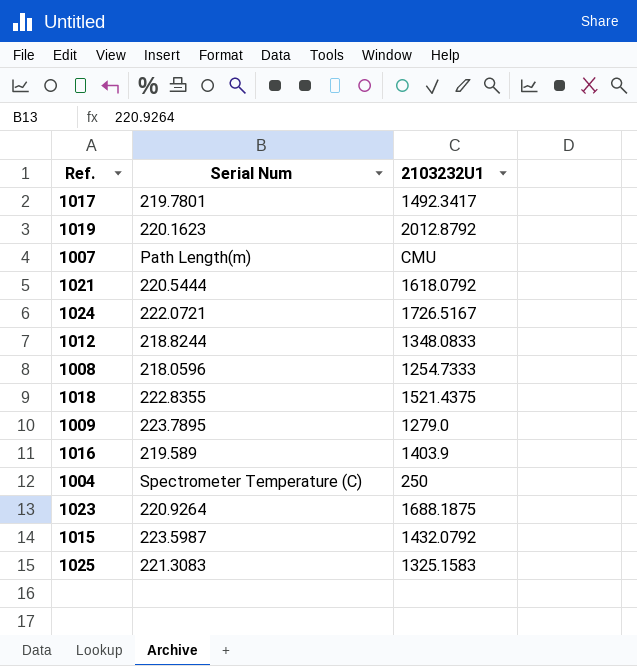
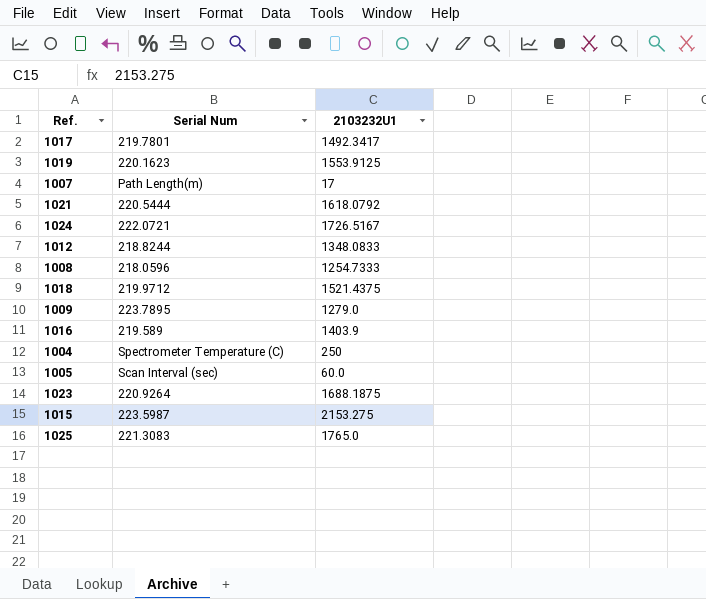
1019 | 2103232U1: 2012.8792 -> 1553.9125
1007 | 2103232U1: CMU -> 17
1018 | Serial Num: 222.8355 -> 219.9712
row 1005: none -> Scan Interval (sec) | 60.0
1015 | 2103232U1: 1432.0792 -> 2153.275
1025 | 2103232U1: 1325.1583 -> 1765.0

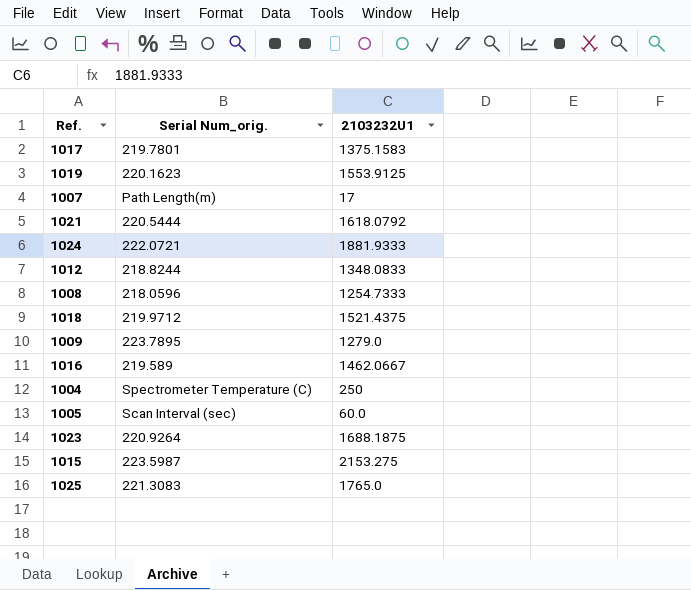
column name: Serial Num -> Serial Num_orig.
1017 | 2103232U1: 1492.3417 -> 1375.1583
1024 | 2103232U1: 1726.5167 -> 1881.9333
1016 | 2103232U1: 1403.9 -> 1462.0667

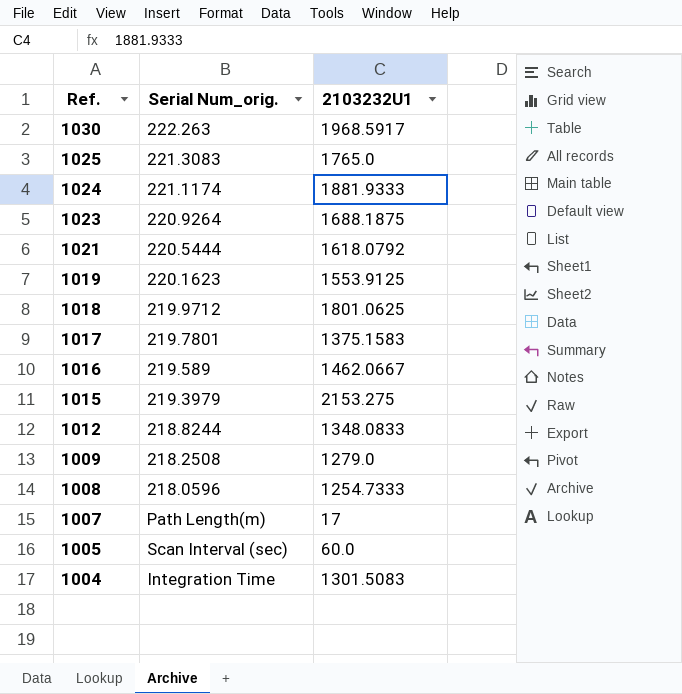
row order: none -> Ref. descending
row 1030: none -> 222.263 | 1968.5917
1024 | Serial Num_orig.: 222.0721 -> 221.1174
1018 | 2103232U1: 1521.4375 -> 1801.0625
1015 | Serial Num_orig.: 223.5987 -> 219.3979
1009 | Serial Num_orig.: 223.7895 -> 218.2508
1004 | Serial Num_orig.: Spectrometer Temperature (C) -> Integration Time
1004 | 2103232U1: 250 -> 1301.5083

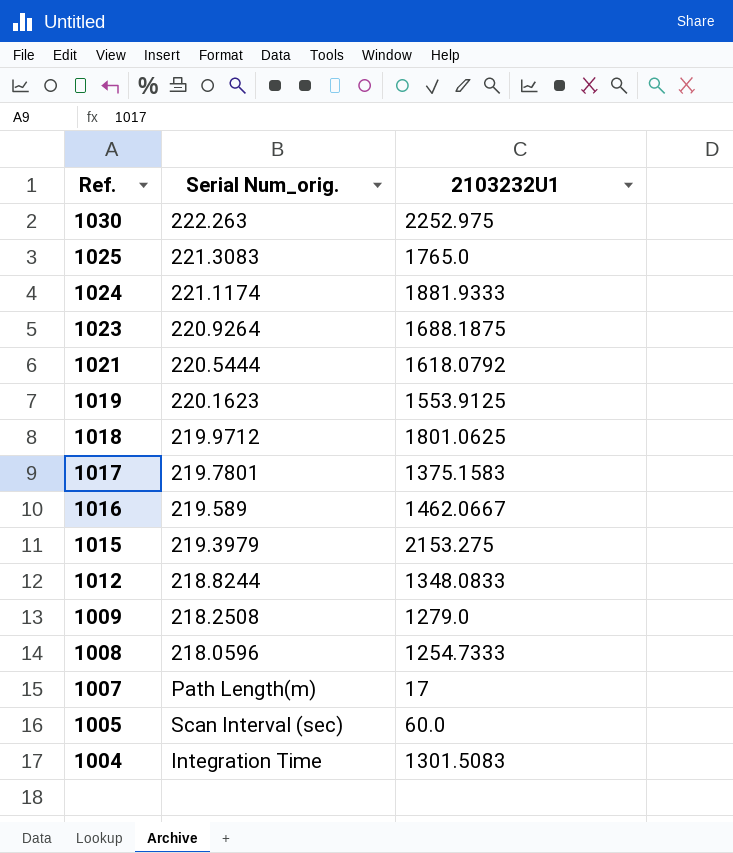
1030 | 2103232U1: 1968.5917 -> 2252.975

